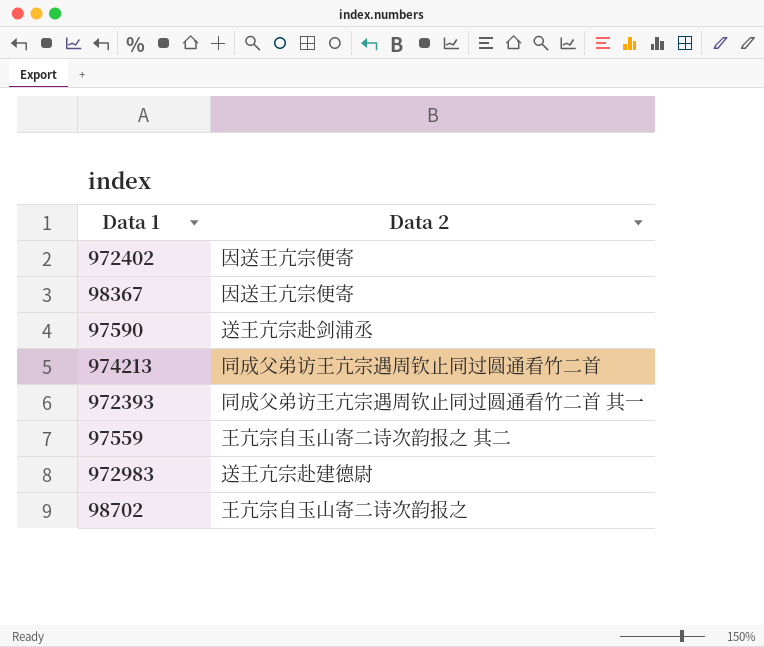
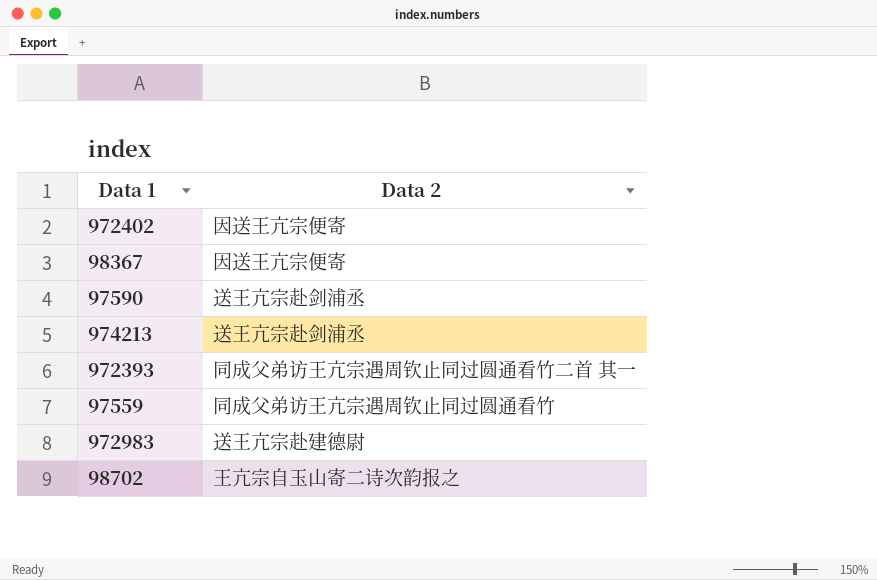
974213 | Data 2: 同成父弟访王亢宗遇周钦止同过圆通看竹二首 -> 送王亢宗赴剑浦丞
97559 | Data 2: 王亢宗自玉山寄二诗次韵报之 其二 -> 同成父弟访王亢宗遇周钦止同过圆通看竹

